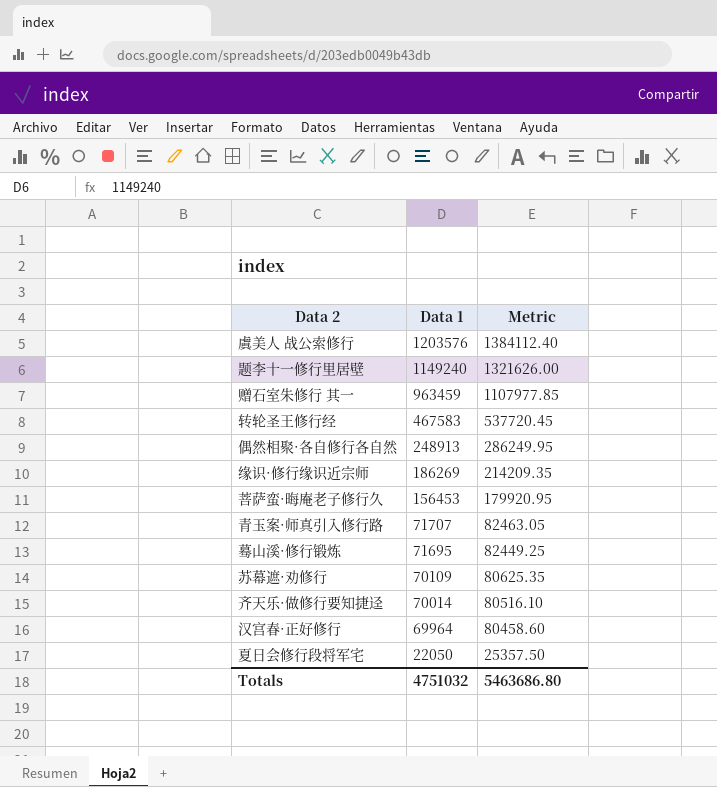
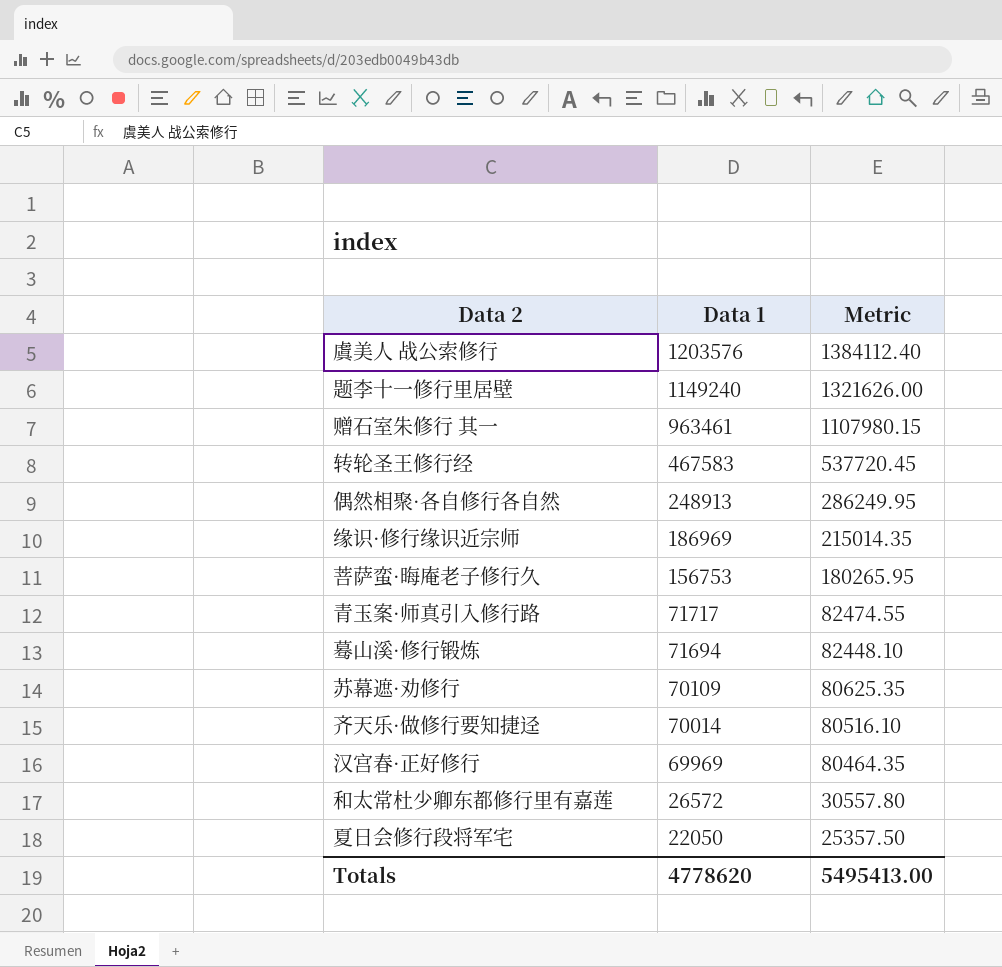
赠石室朱修行 其一 | Data 1: 963459 -> 963461
赠石室朱修行 其一 | Metric: 1107977.85 -> 1107980.15
缘识·修行缘识近宗师 | Data 1: 186269 -> 186969
缘识·修行缘识近宗师 | Metric: 214209.35 -> 215014.35
菩萨蛮·晦庵老子修行久 | Data 1: 156453 -> 156753
菩萨蛮·晦庵老子修行久 | Metric: 179920.95 -> 180265.95
青玉案·师真引入修行路 | Data 1: 71707 -> 71717
青玉案·师真引入修行路 | Metric: 82463.05 -> 82474.55
蓦山溪·修行锻炼 | Data 1: 71695 -> 71694
蓦山溪·修行锻炼 | Metric: 82449.25 -> 82448.10
汉宫春·正好修行 | Data 1: 69964 -> 69969
汉宫春·正好修行 | Metric: 80458.60 -> 80464.35
row 和太常杜少卿东都修行里有嘉莲: none -> 26572 | 30557.80
Totals | Data 1: 4751032 -> 4778620
Totals | Metric: 5463686.80 -> 5495413.00

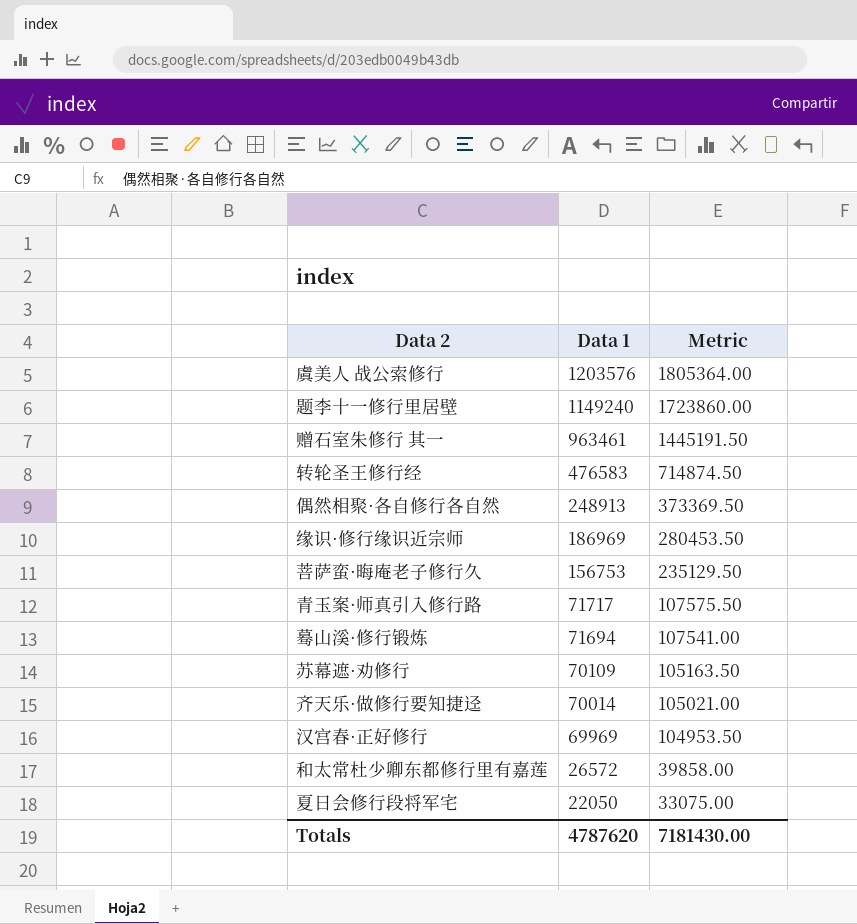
column Metric | formula: [Data 1] * 1.15 -> [Data 1] * 1.5
转轮圣王修行经 | Data 1: 467583 -> 476583
Totals | Data 1: 4778620 -> 4787620
Totals | Metric: 5495413.00 -> 7181430.00

